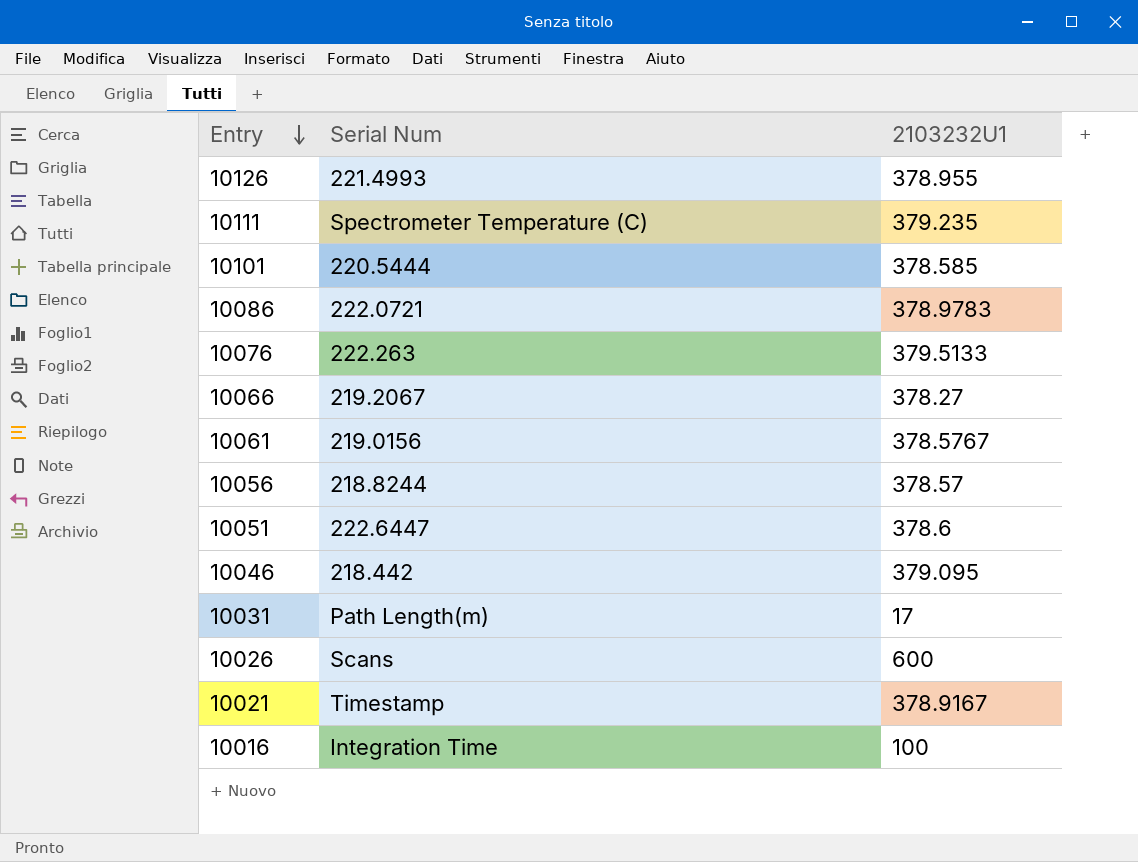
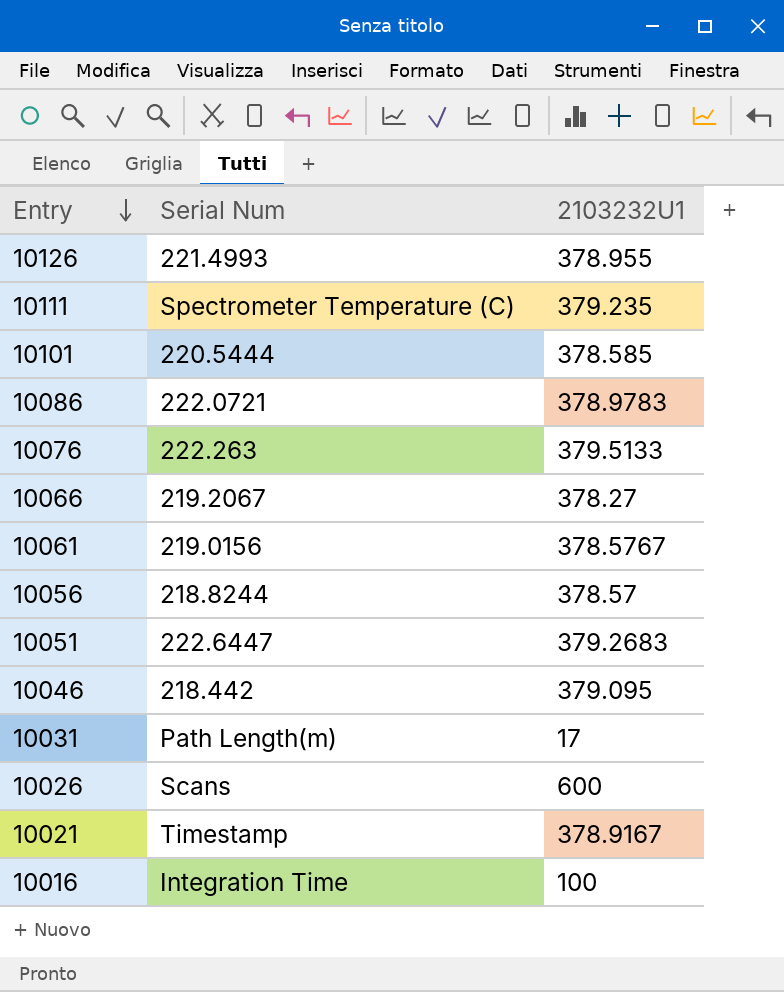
10051 | 2103232U1: 378.6 -> 379.2683

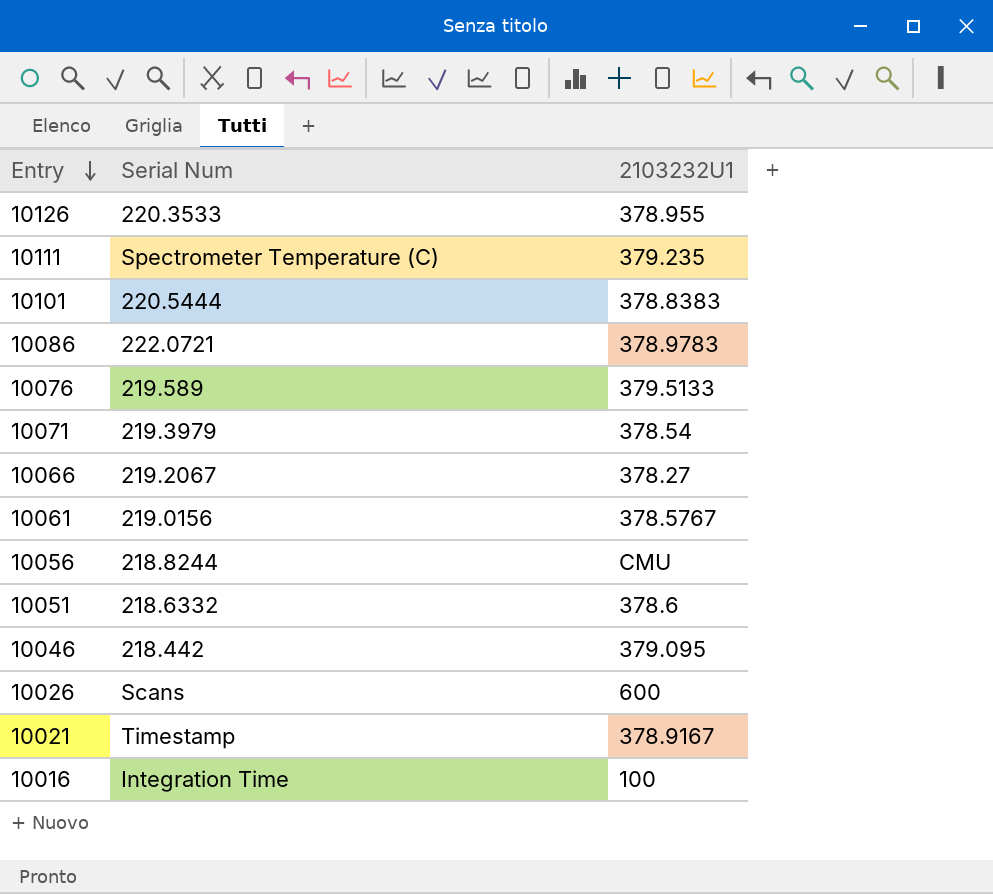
row 10031: Path Length(m) | 17 -> none
10126 | Serial Num: 221.4993 -> 220.3533
10101 | 2103232U1: 378.585 -> 378.8383
10076 | Serial Num: 222.263 -> 219.589
row 10071: none -> 219.3979 | 378.54
10056 | 2103232U1: 378.57 -> CMU
10051 | Serial Num: 222.6447 -> 218.6332
10051 | 2103232U1: 379.2683 -> 378.6

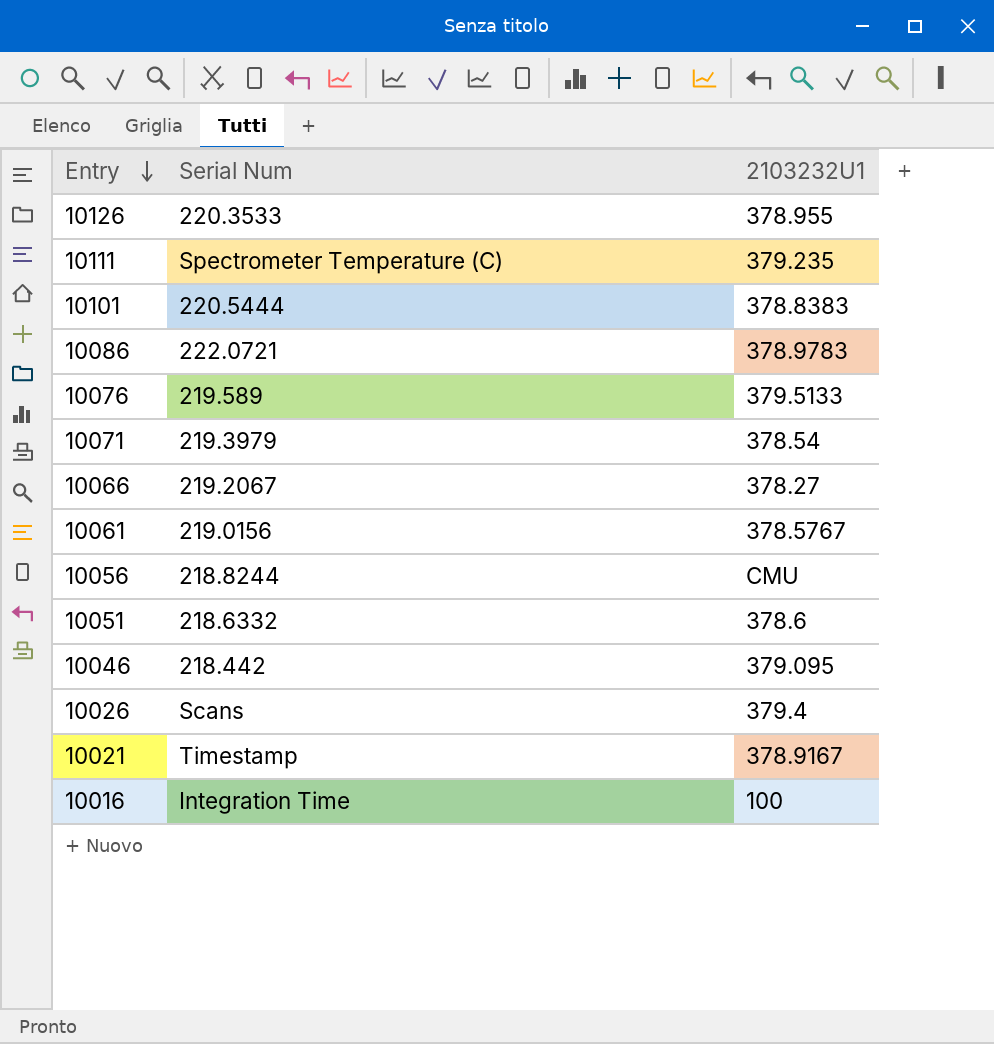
10026 | 2103232U1: 600 -> 379.4

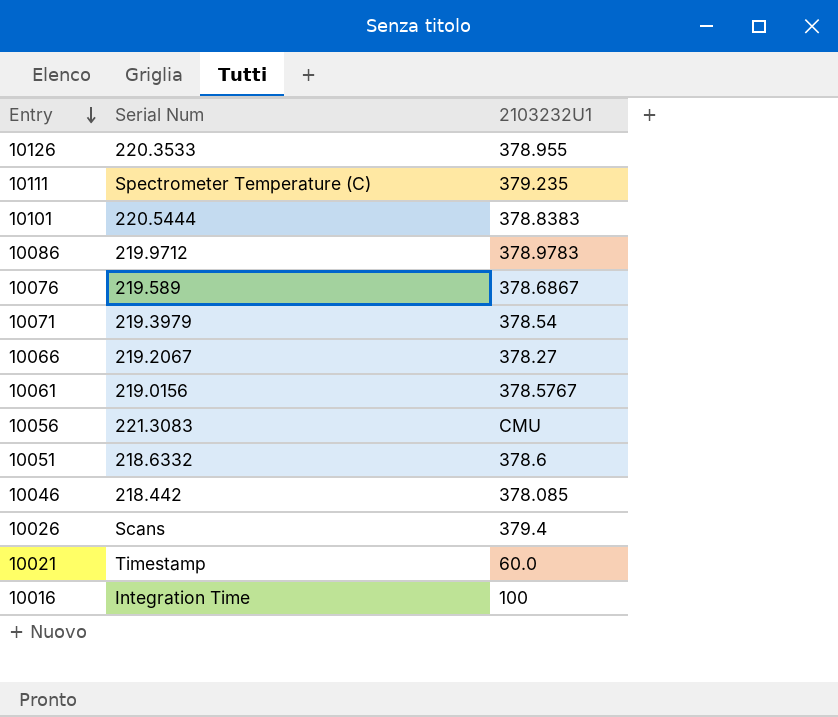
10086 | Serial Num: 222.0721 -> 219.9712
10076 | 2103232U1: 379.5133 -> 378.6867
10056 | Serial Num: 218.8244 -> 221.3083
10046 | 2103232U1: 379.095 -> 378.085
10021 | 2103232U1: 378.9167 -> 60.0

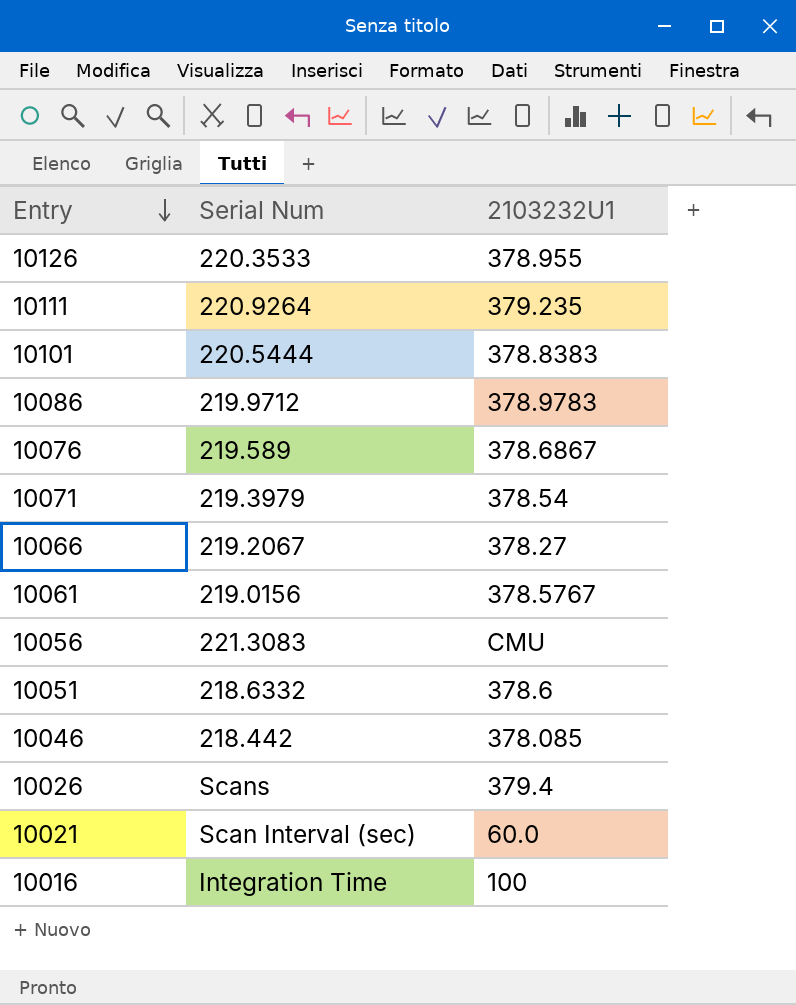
10111 | Serial Num: Spectrometer Temperature (C) -> 220.9264
10021 | Serial Num: Timestamp -> Scan Interval (sec)

